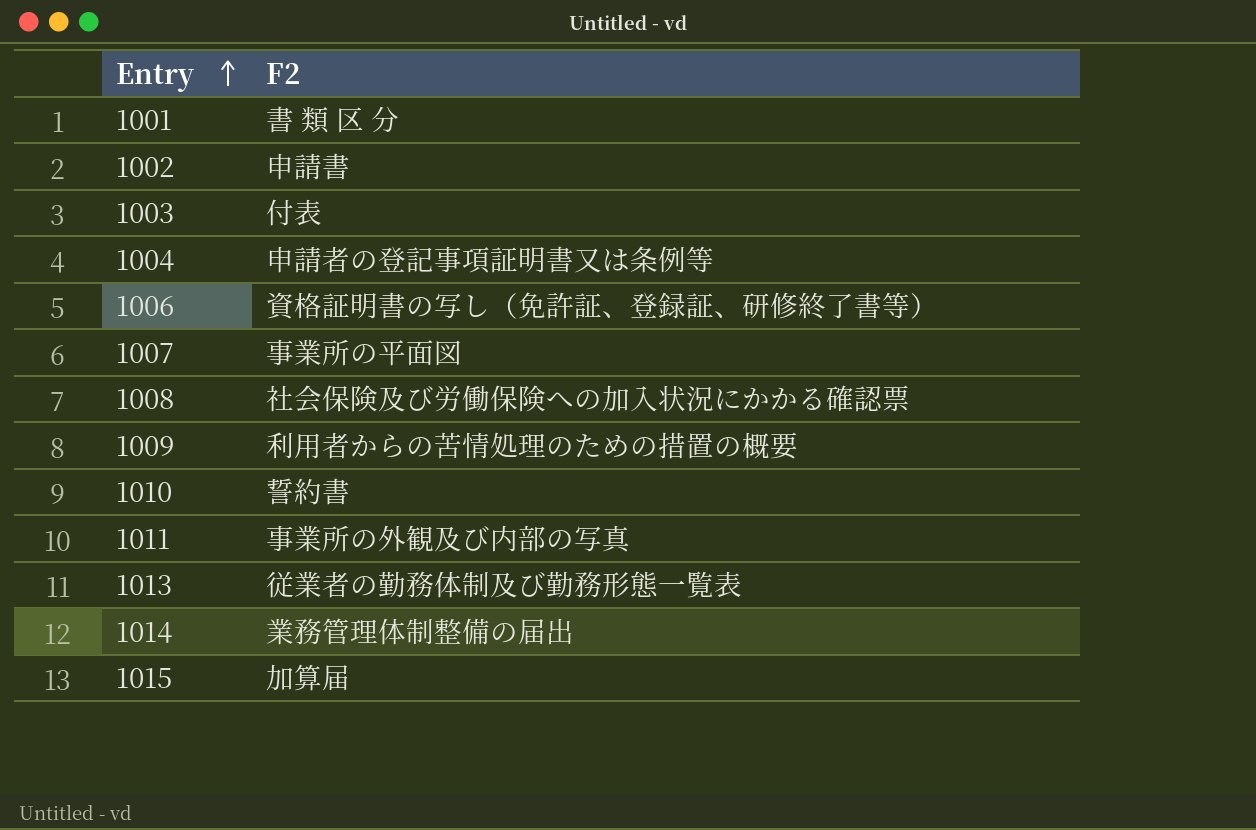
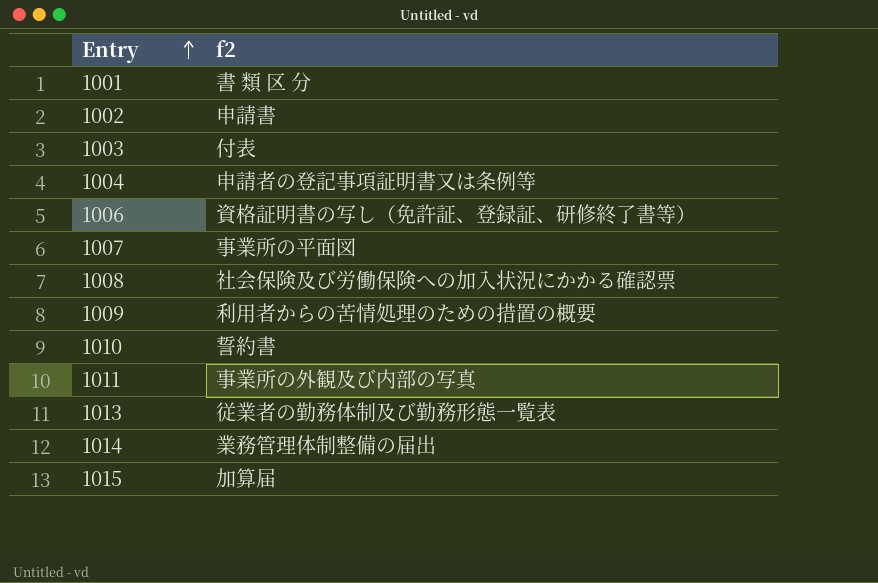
column name: F2 -> f2

